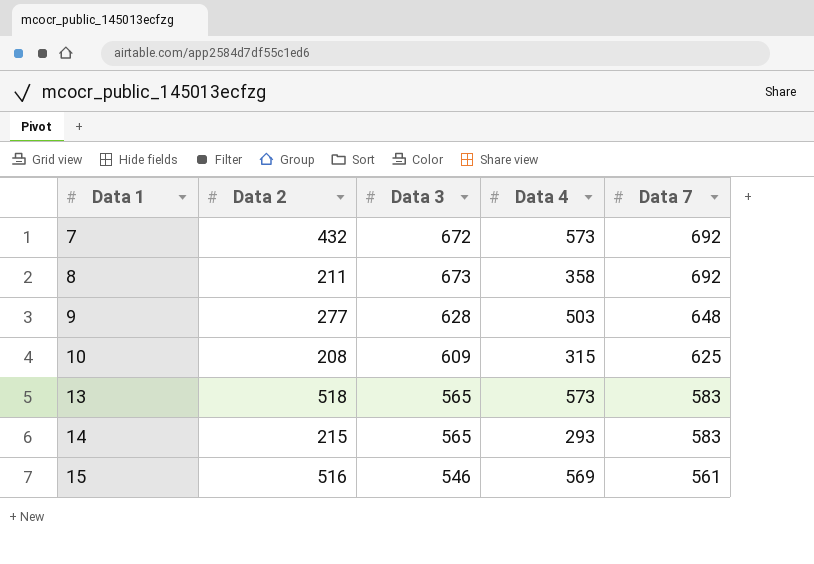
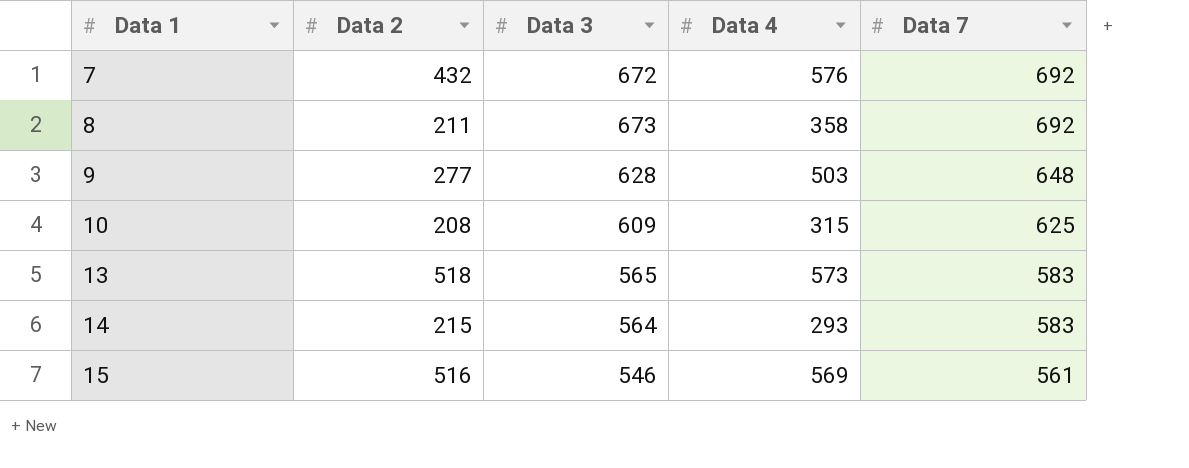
7 | Data 4: 573 -> 576
14 | Data 3: 565 -> 564

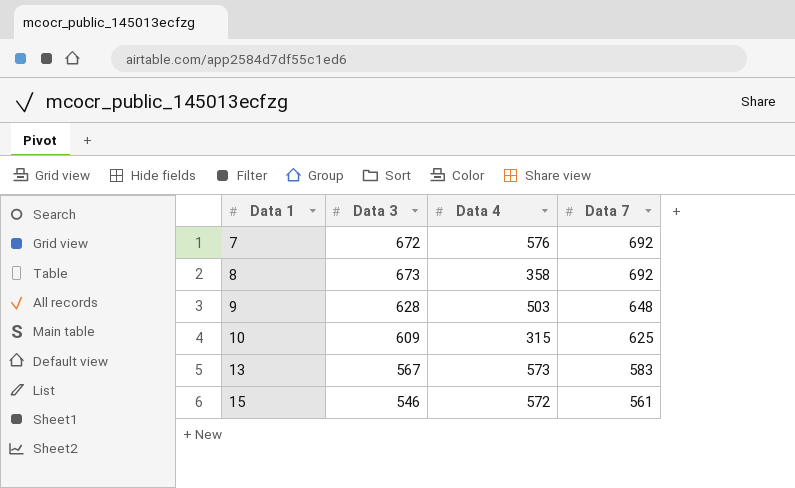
column Data 2 | position: 2 -> none
row 14: 215 | 564 | 293 | 583 -> none
13 | Data 3: 565 -> 567
15 | Data 4: 569 -> 572

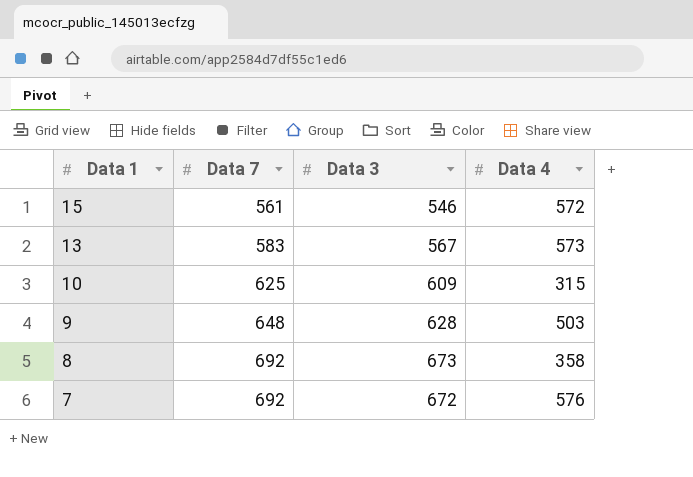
row order: Data 1 ascending -> Data 1 descending
column Data 7 | position: 4 -> 2

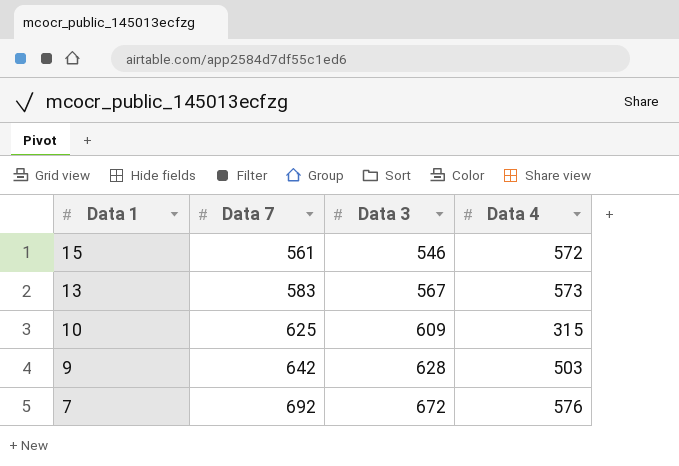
row 8: 692 | 673 | 358 -> none
9 | Data 7: 648 -> 642

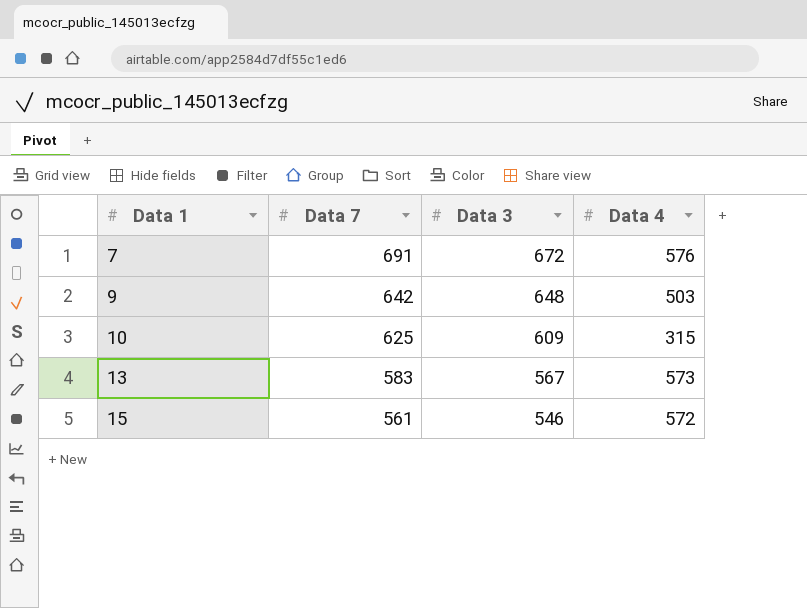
row order: Data 1 descending -> Data 1 ascending
7 | Data 7: 692 -> 691
9 | Data 3: 628 -> 648

